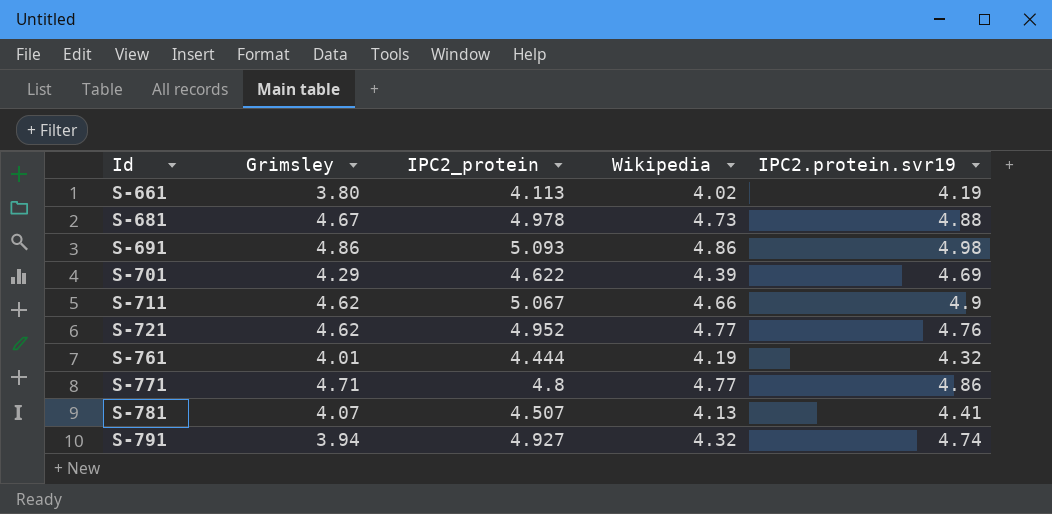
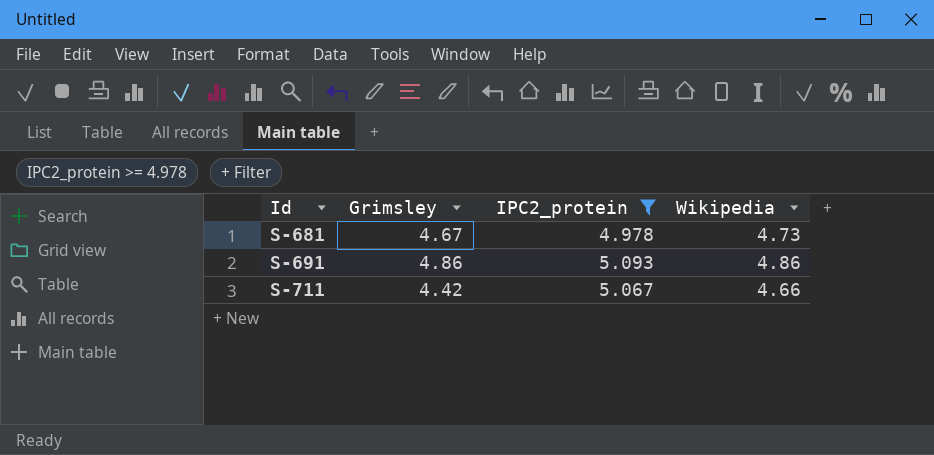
filter: none -> IPC2_protein >= 4.978
column IPC2.protein.svr19 | position: 5 -> none
S-711 | Grimsley: 4.62 -> 4.42

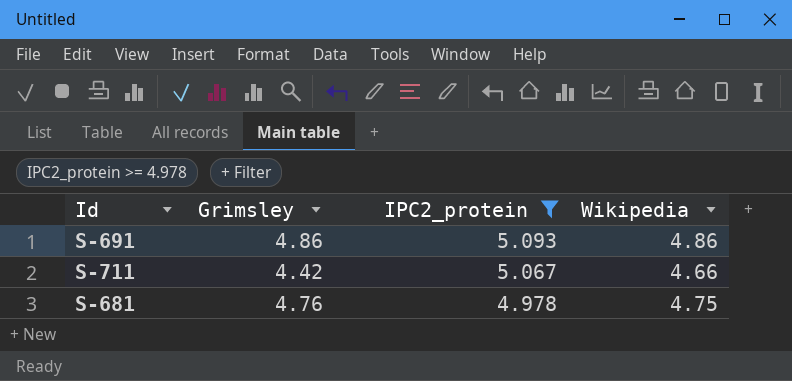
row order: Id ascending -> IPC2_protein descending
S-681 | Grimsley: 4.67 -> 4.76
S-681 | Wikipedia: 4.73 -> 4.75

